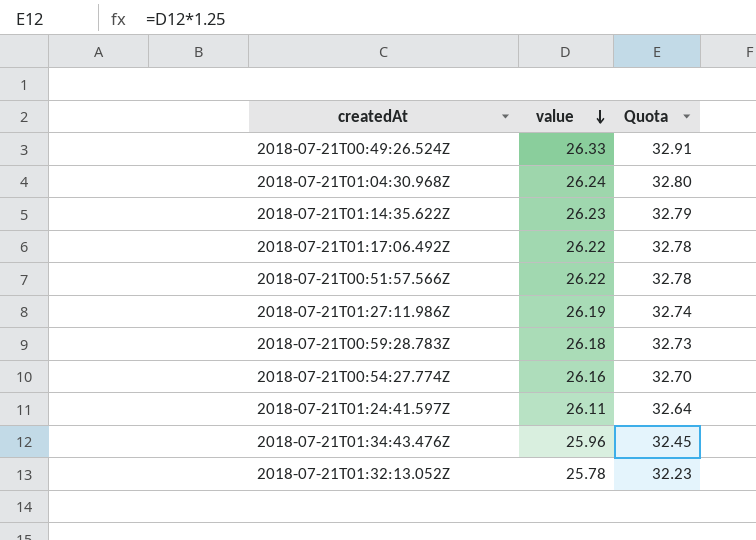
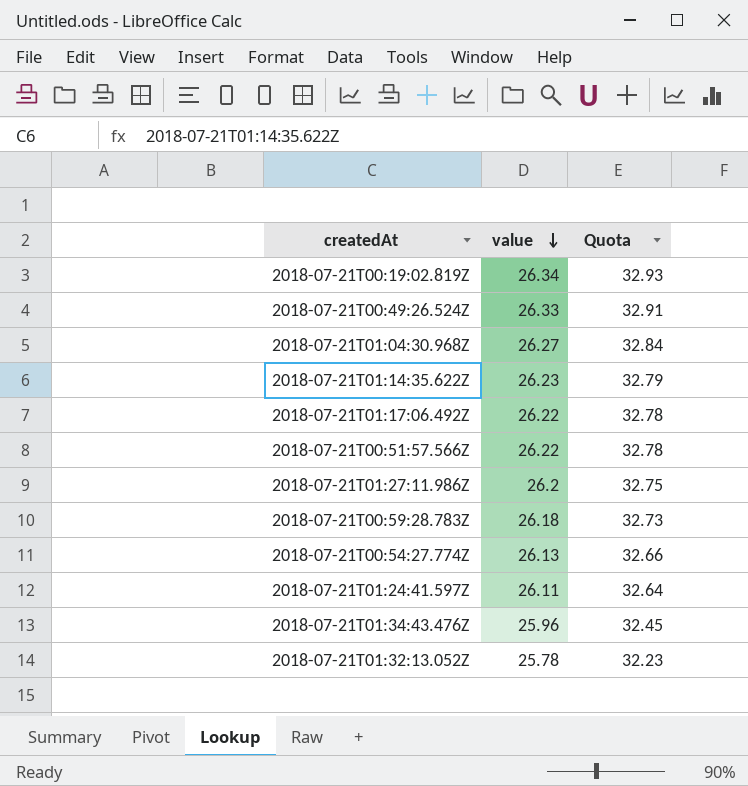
row 2018-07-21T00:19:02.819Z: none -> 26.34 | 32.93
2018-07-21T01:04:30.968Z | value: 26.24 -> 26.27
2018-07-21T01:04:30.968Z | Quota: 32.80 -> 32.84
2018-07-21T01:27:11.986Z | value: 26.19 -> 26.2
2018-07-21T01:27:11.986Z | Quota: 32.74 -> 32.75
2018-07-21T00:54:27.774Z | value: 26.16 -> 26.13
2018-07-21T00:54:27.774Z | Quota: 32.70 -> 32.66

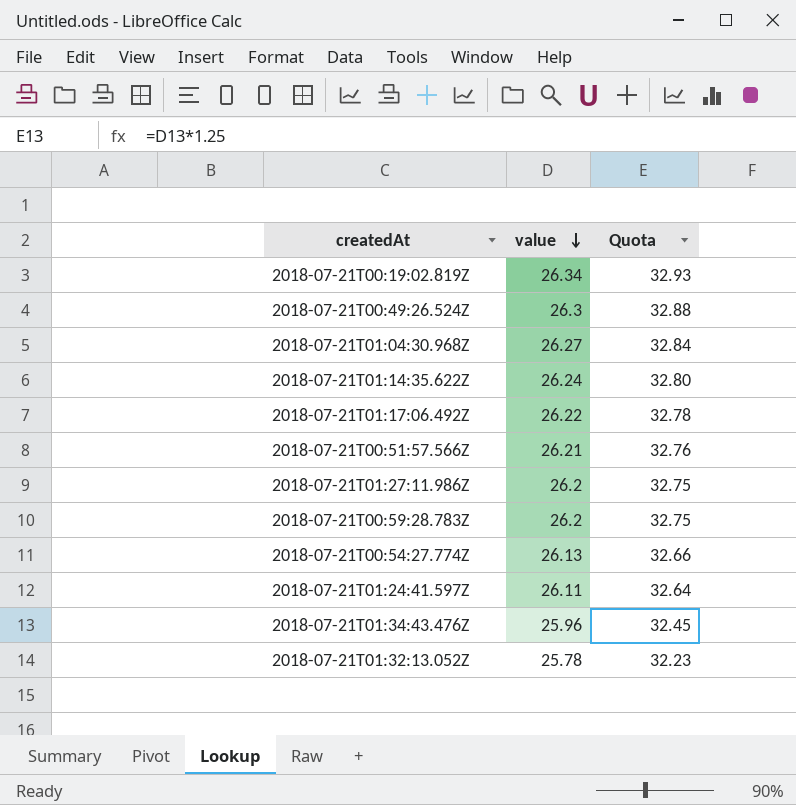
2018-07-21T00:49:26.524Z | value: 26.33 -> 26.3
2018-07-21T00:49:26.524Z | Quota: 32.91 -> 32.88
2018-07-21T01:14:35.622Z | value: 26.23 -> 26.24
2018-07-21T01:14:35.622Z | Quota: 32.79 -> 32.80
2018-07-21T00:51:57.566Z | value: 26.22 -> 26.21
2018-07-21T00:51:57.566Z | Quota: 32.78 -> 32.76
2018-07-21T00:59:28.783Z | value: 26.18 -> 26.2
2018-07-21T00:59:28.783Z | Quota: 32.73 -> 32.75

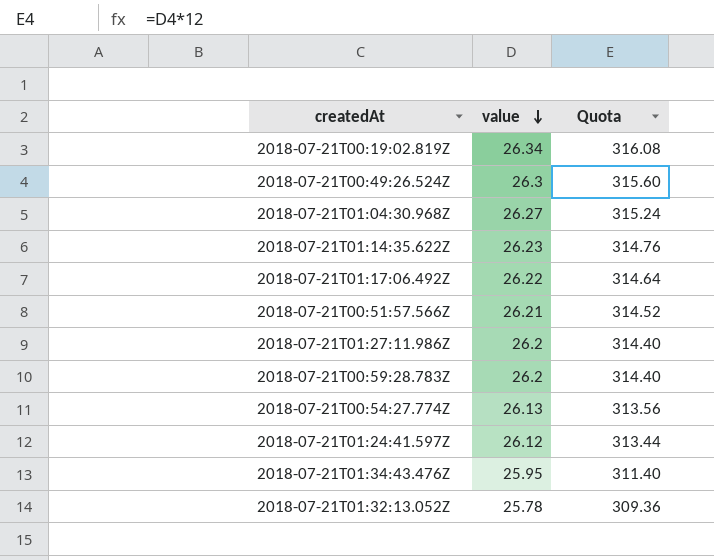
column Quota | formula: [value] * 1.25 -> [value] * 12
2018-07-21T01:14:35.622Z | value: 26.24 -> 26.23
2018-07-21T01:24:41.597Z | value: 26.11 -> 26.12
2018-07-21T01:34:43.476Z | value: 25.96 -> 25.95

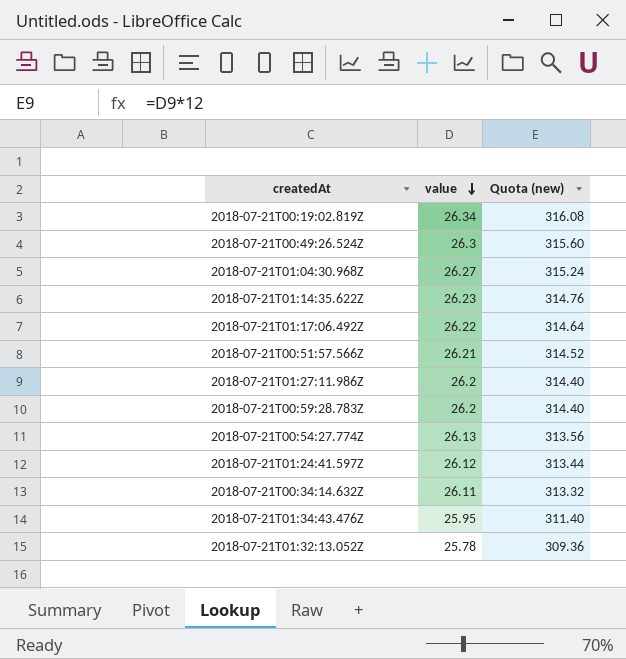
column name: Quota -> Quota (new)
row 2018-07-21T00:34:14.632Z: none -> 26.11 | 313.32

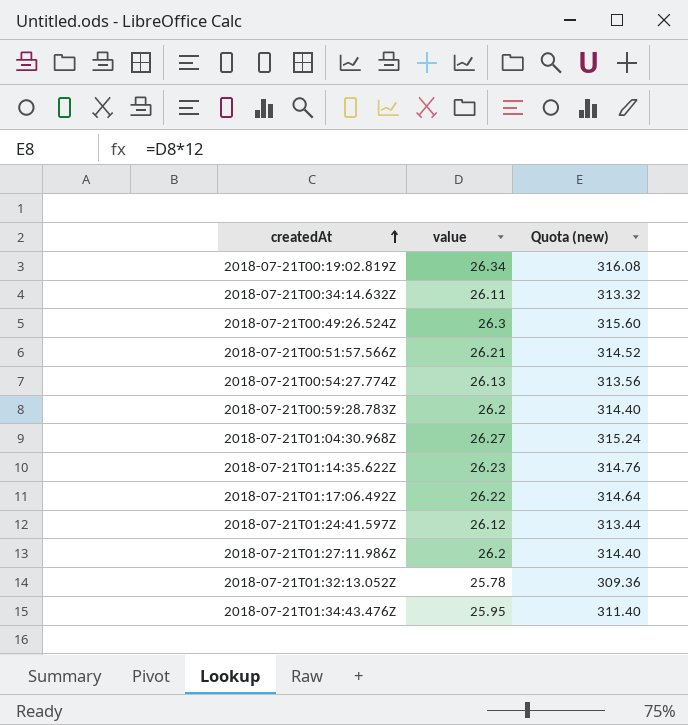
row order: value descending -> createdAt ascending

